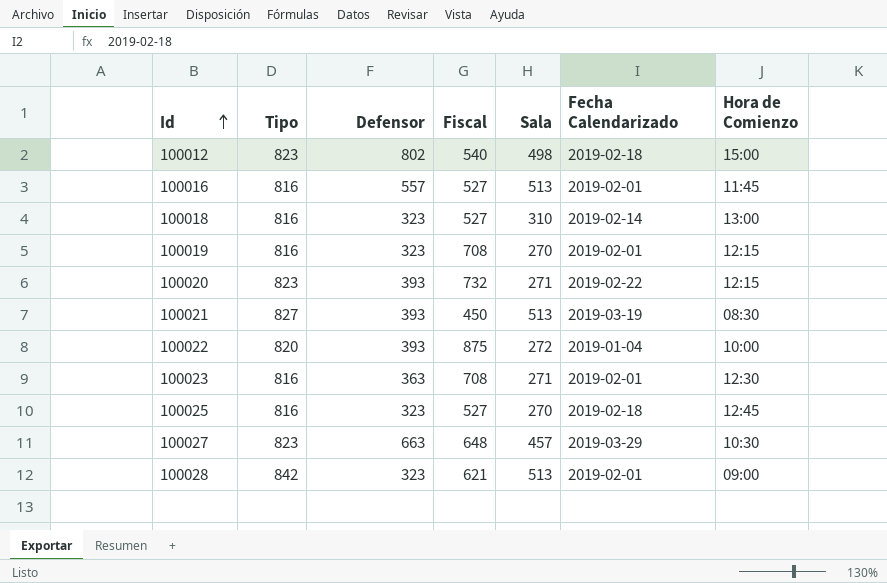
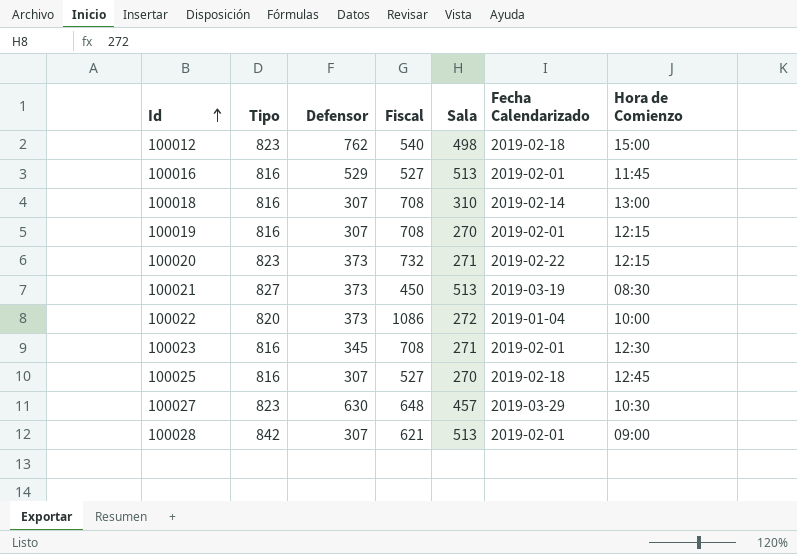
100012 | Defensor: 802 -> 762
100016 | Defensor: 557 -> 529
100018 | Defensor: 323 -> 307
100018 | Fiscal: 527 -> 708
100019 | Defensor: 323 -> 307
100020 | Defensor: 393 -> 373
100021 | Defensor: 393 -> 373
100022 | Defensor: 393 -> 373
100022 | Fiscal: 875 -> 1086
100023 | Defensor: 363 -> 345
100025 | Defensor: 323 -> 307
100027 | Defensor: 663 -> 630
100028 | Defensor: 323 -> 307

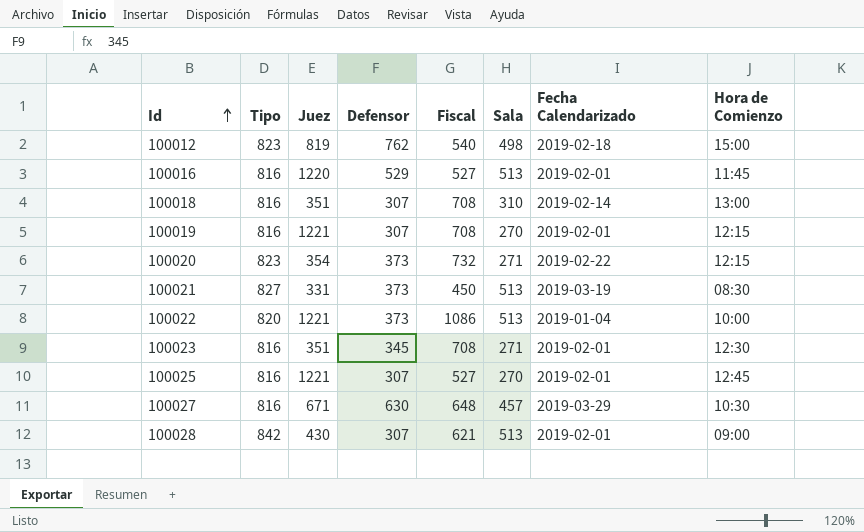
column Juez | position: none -> 3
100022 | Sala: 272 -> 513
100025 | Fecha Calendarizado: 2019-02-18 -> 2019-02-01
100027 | Tipo: 823 -> 816

